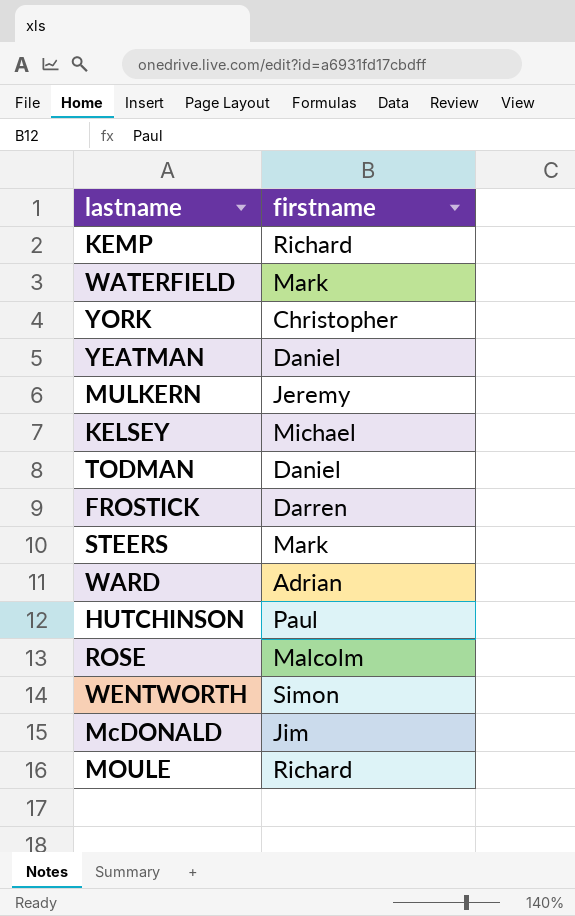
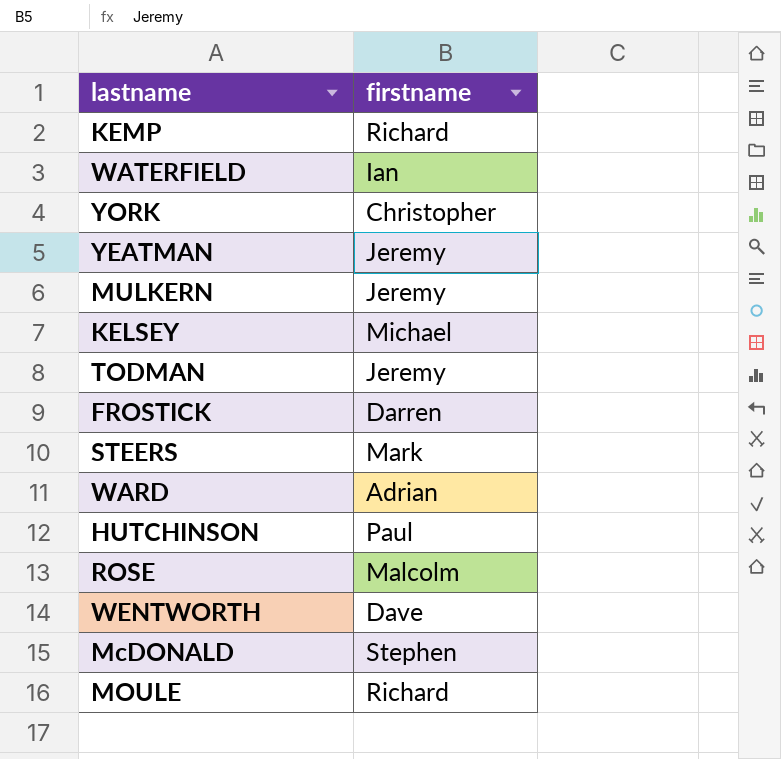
WATERFIELD | firstname: Mark -> Ian
YEATMAN | firstname: Daniel -> Jeremy
TODMAN | firstname: Daniel -> Jeremy
WENTWORTH | firstname: Simon -> Dave
McDONALD | firstname: Jim -> Stephen

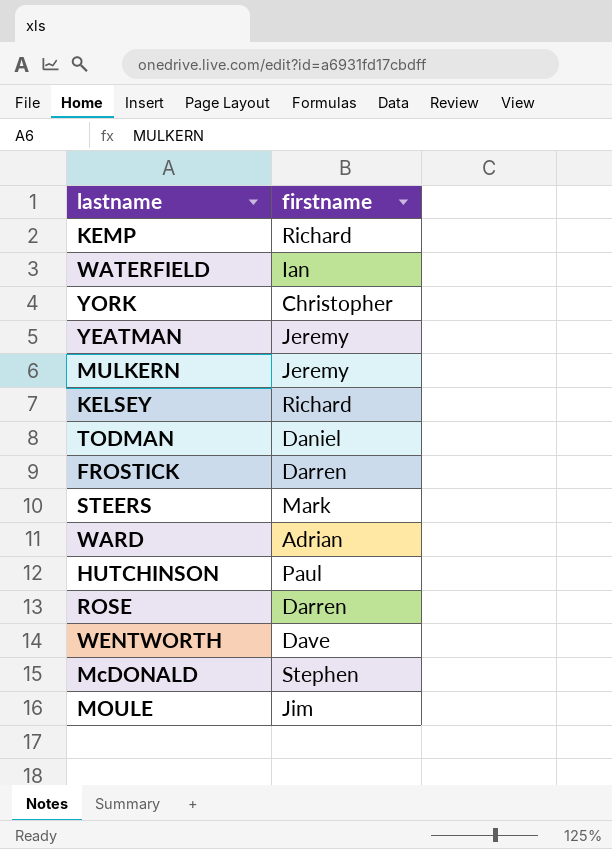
KELSEY | firstname: Michael -> Richard
TODMAN | firstname: Jeremy -> Daniel
ROSE | firstname: Malcolm -> Darren
MOULE | firstname: Richard -> Jim

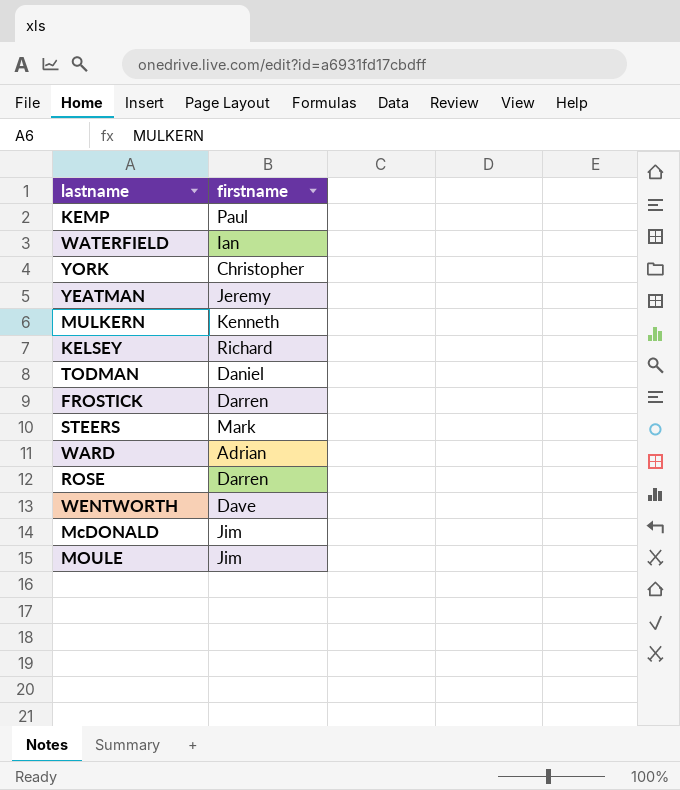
row HUTCHINSON: Paul -> none
KEMP | firstname: Richard -> Paul
MULKERN | firstname: Jeremy -> Kenneth
McDONALD | firstname: Stephen -> Jim

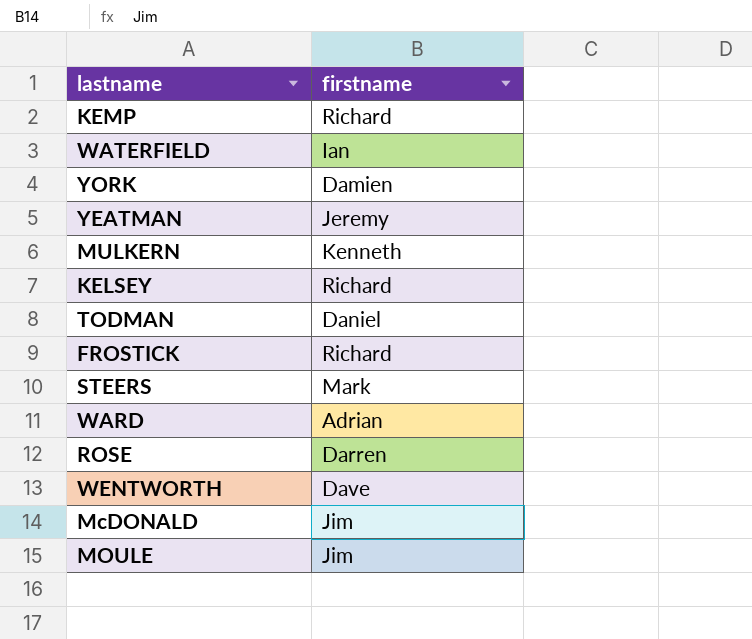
KEMP | firstname: Paul -> Richard
YORK | firstname: Christopher -> Damien
FROSTICK | firstname: Darren -> Richard

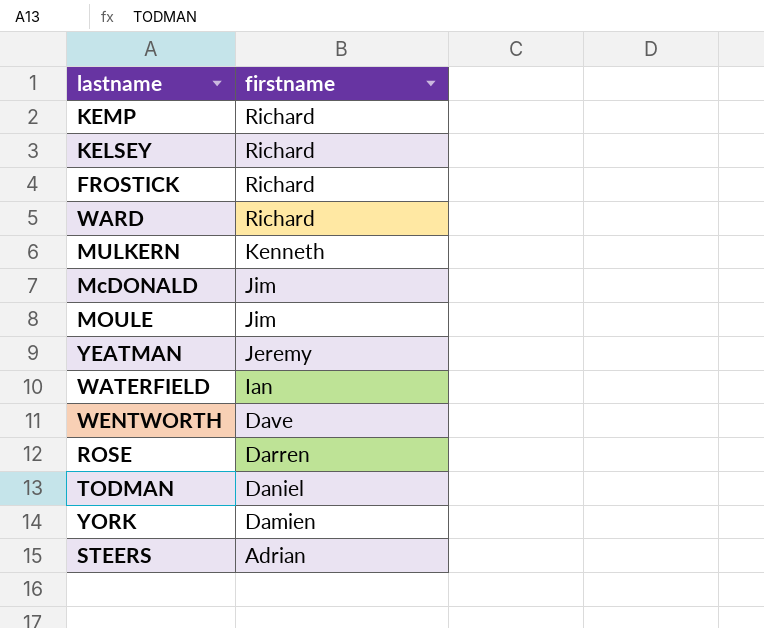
row order: none -> firstname descending
WARD | firstname: Adrian -> Richard
STEERS | firstname: Mark -> Adrian

